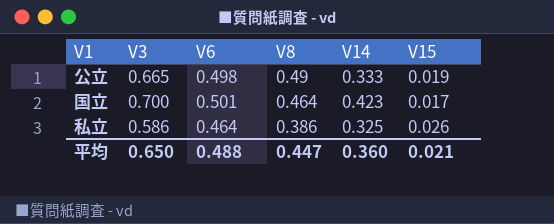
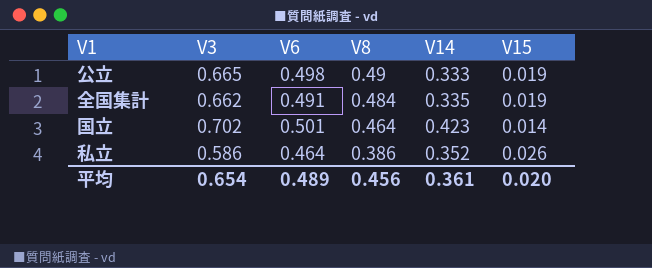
row 全国集計: none -> 0.662 | 0.491 | 0.484 | 0.335 | 0.019
国立 | V3: 0.700 -> 0.702
国立 | V15: 0.017 -> 0.014
私立 | V14: 0.325 -> 0.352
平均 | V3: 0.650 -> 0.654
平均 | V6: 0.488 -> 0.489
平均 | V8: 0.447 -> 0.456
平均 | V14: 0.360 -> 0.361
平均 | V15: 0.021 -> 0.020

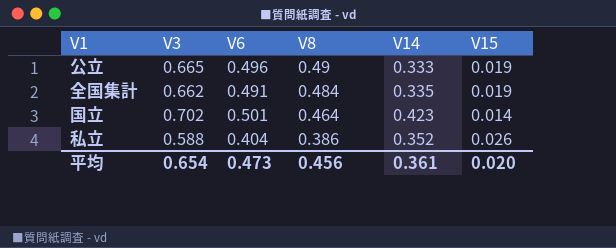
公立 | V6: 0.498 -> 0.496
私立 | V3: 0.586 -> 0.588
私立 | V6: 0.464 -> 0.404
平均 | V6: 0.489 -> 0.473

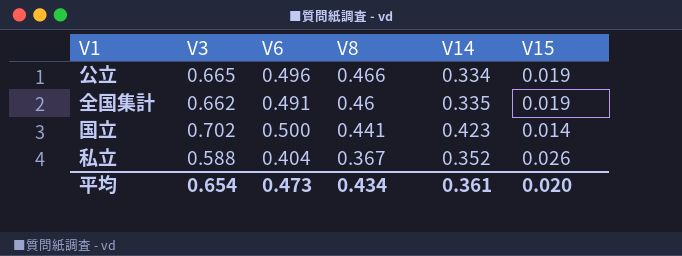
公立 | V8: 0.49 -> 0.466
公立 | V14: 0.333 -> 0.334
全国集計 | V8: 0.484 -> 0.46
国立 | V6: 0.501 -> 0.500
国立 | V8: 0.464 -> 0.441
私立 | V8: 0.386 -> 0.367
平均 | V8: 0.456 -> 0.434

